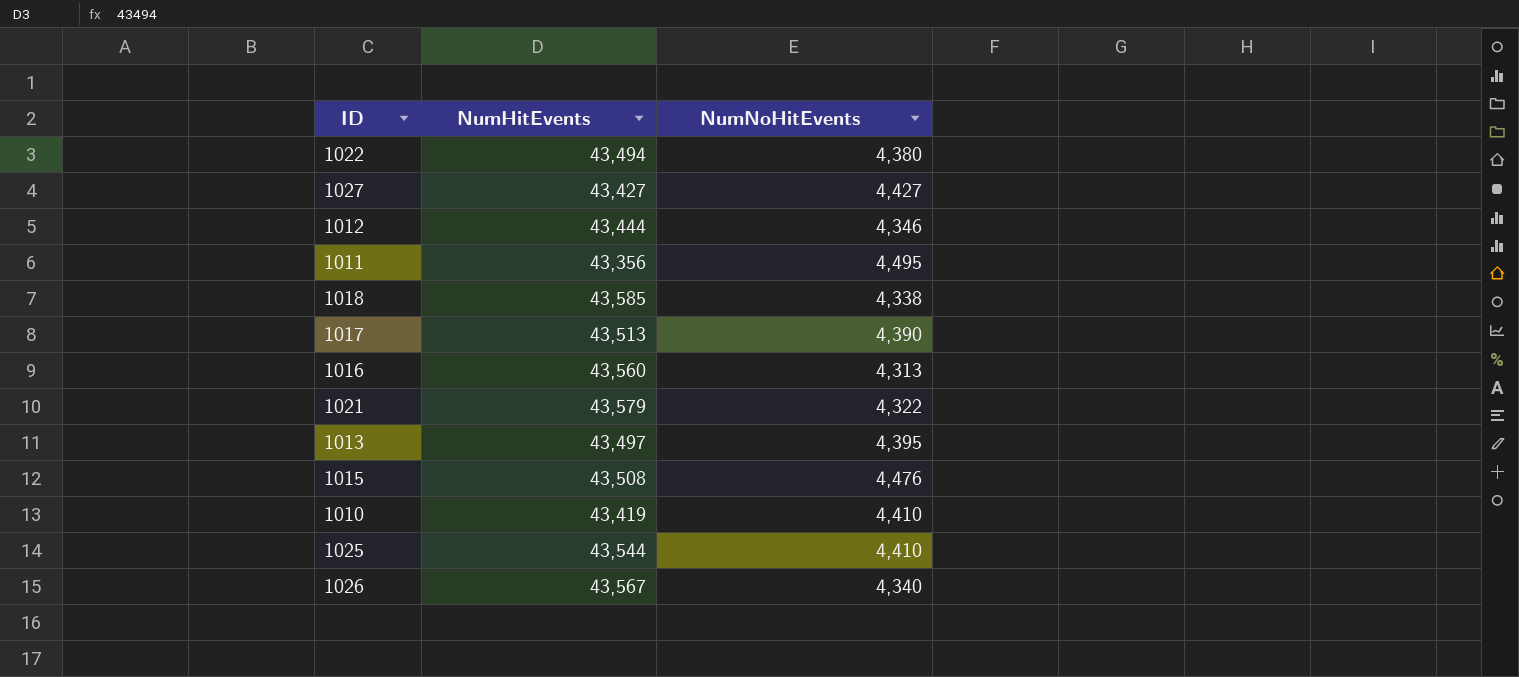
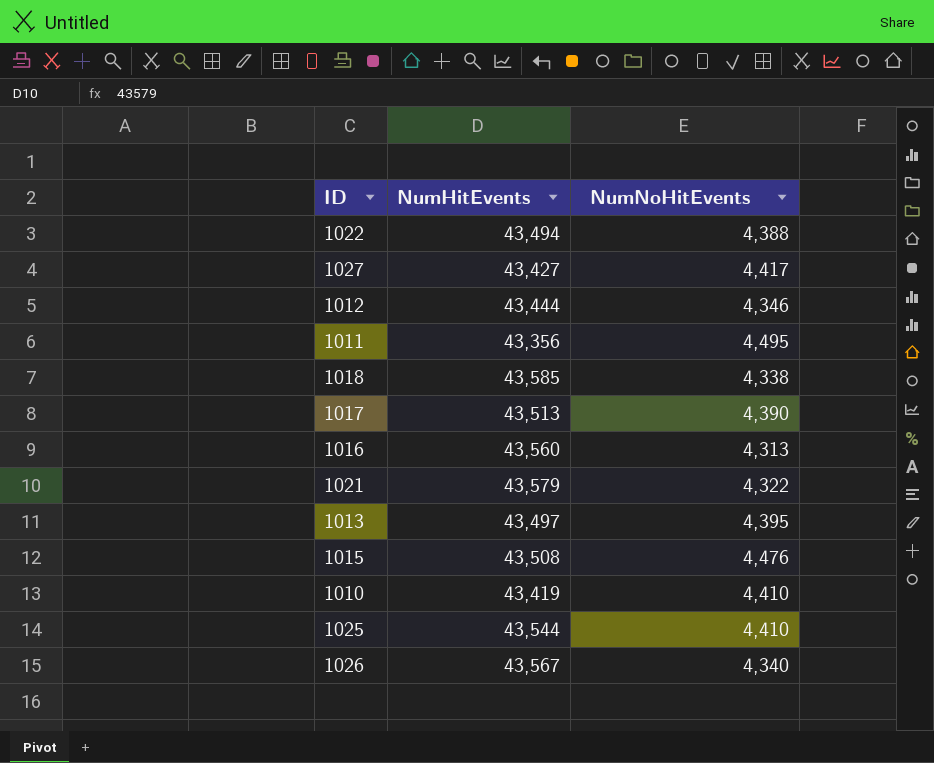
1022 | NumNoHitEvents: 4,380 -> 4,388
1027 | NumNoHitEvents: 4,427 -> 4,417

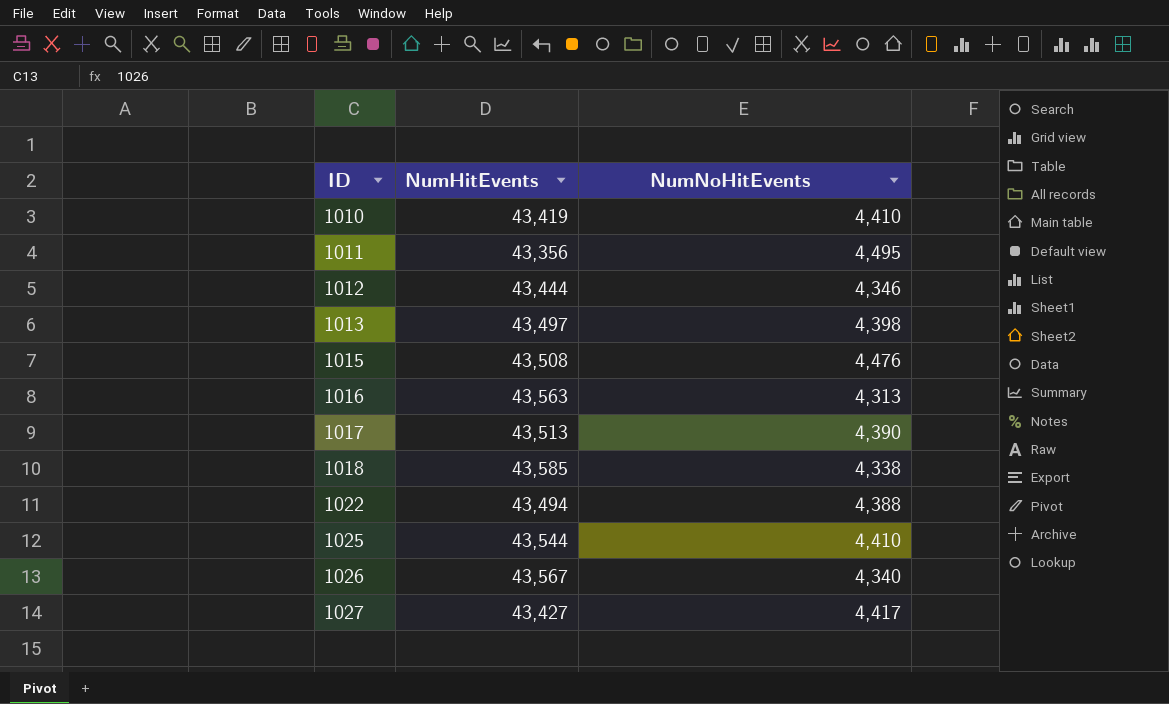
row order: none -> ID ascending
row 1021: 43,579 | 4,322 -> none
1013 | NumNoHitEvents: 4,395 -> 4,398
1016 | NumHitEvents: 43,560 -> 43,563

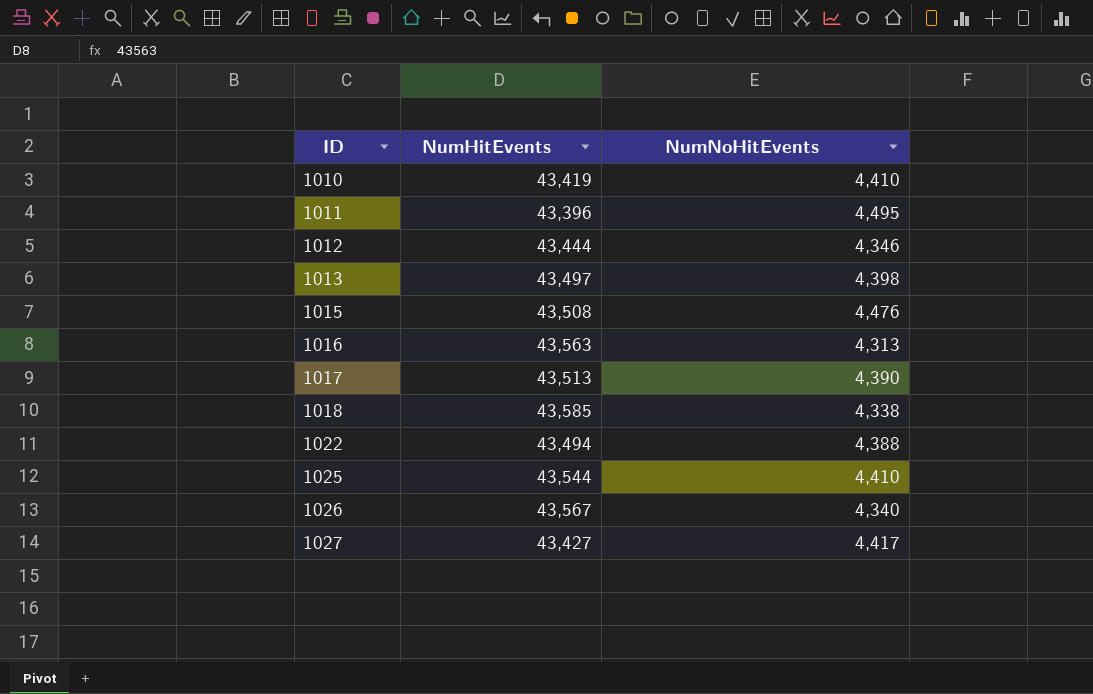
1011 | NumHitEvents: 43,356 -> 43,396

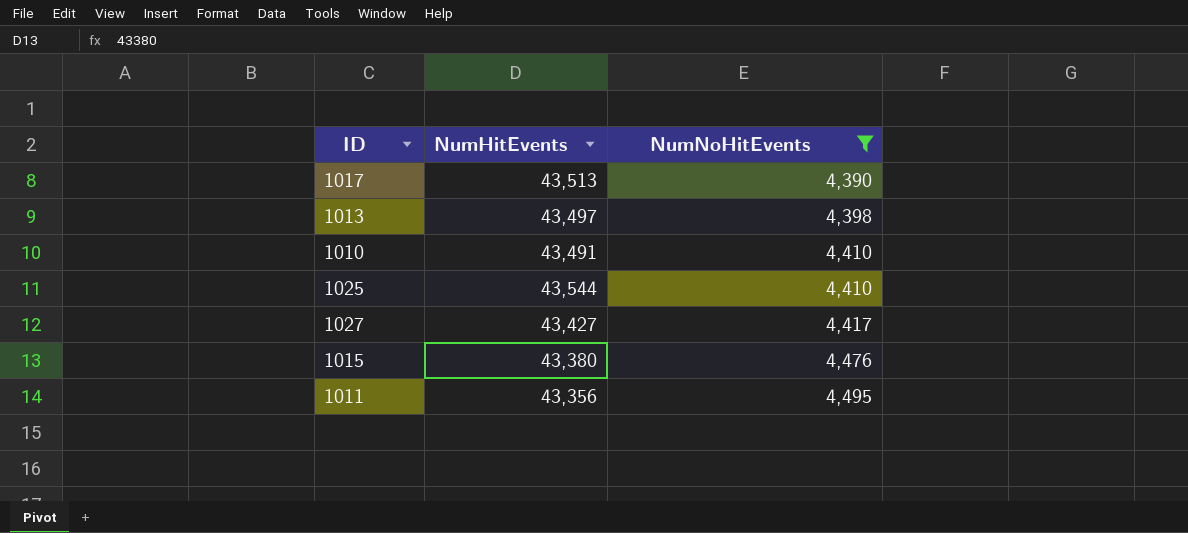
filter: none -> NumNoHitEvents >= 4,390
row order: ID ascending -> NumNoHitEvents ascending
1010 | NumHitEvents: 43,419 -> 43,491
1015 | NumHitEvents: 43,508 -> 43,380
1011 | NumHitEvents: 43,396 -> 43,356

